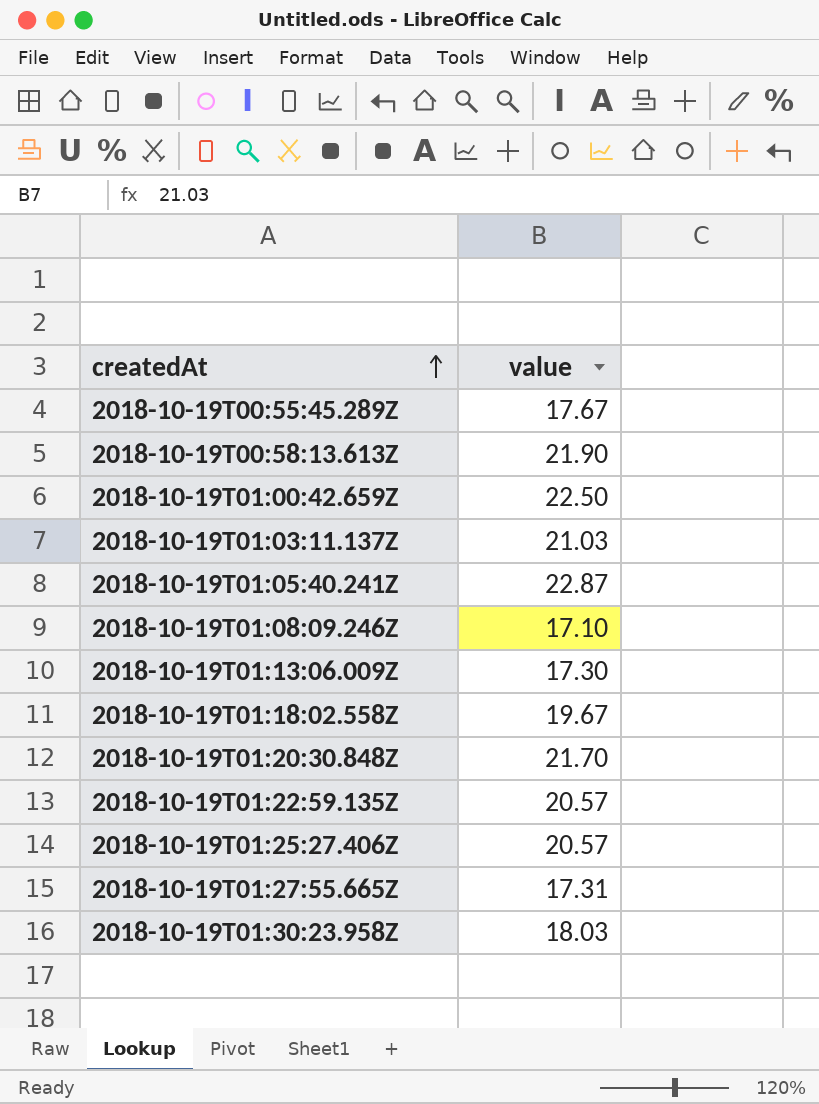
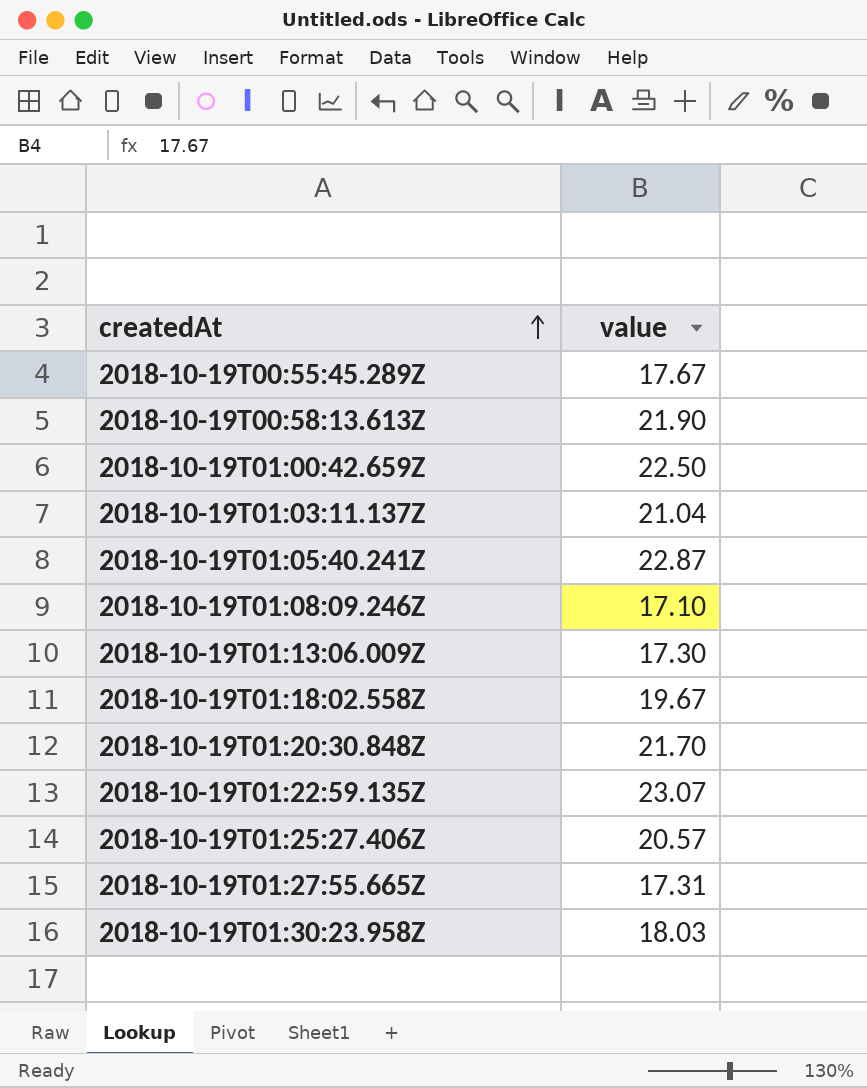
2018-10-19T01:03:11.137Z | value: 21.03 -> 21.04
2018-10-19T01:22:59.135Z | value: 20.57 -> 23.07

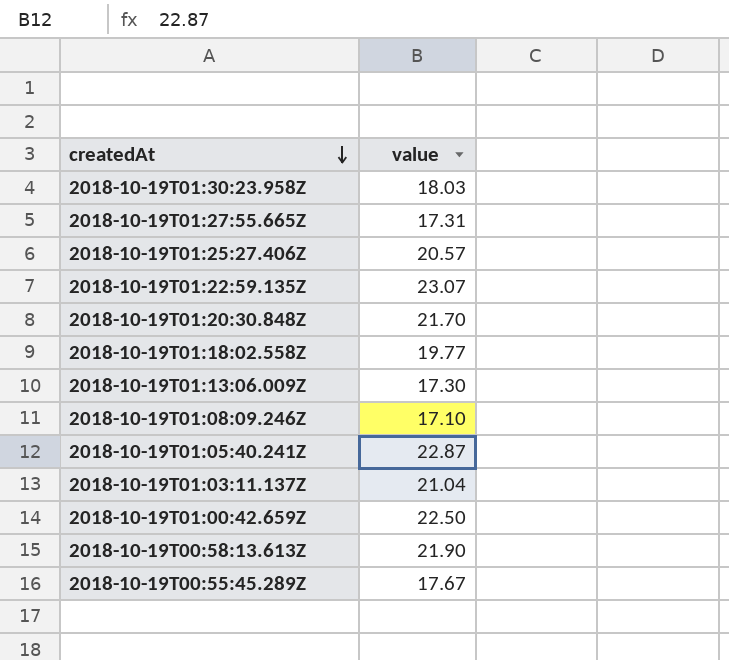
row order: createdAt ascending -> createdAt descending
2018-10-19T01:18:02.558Z | value: 19.67 -> 19.77

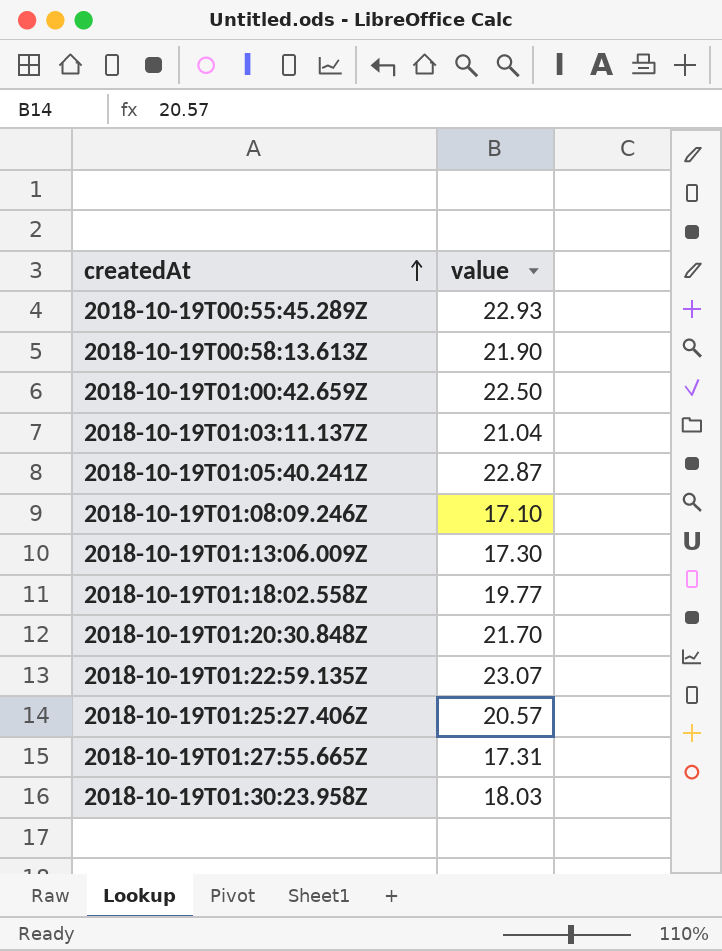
row order: createdAt descending -> createdAt ascending
2018-10-19T00:55:45.289Z | value: 17.67 -> 22.93

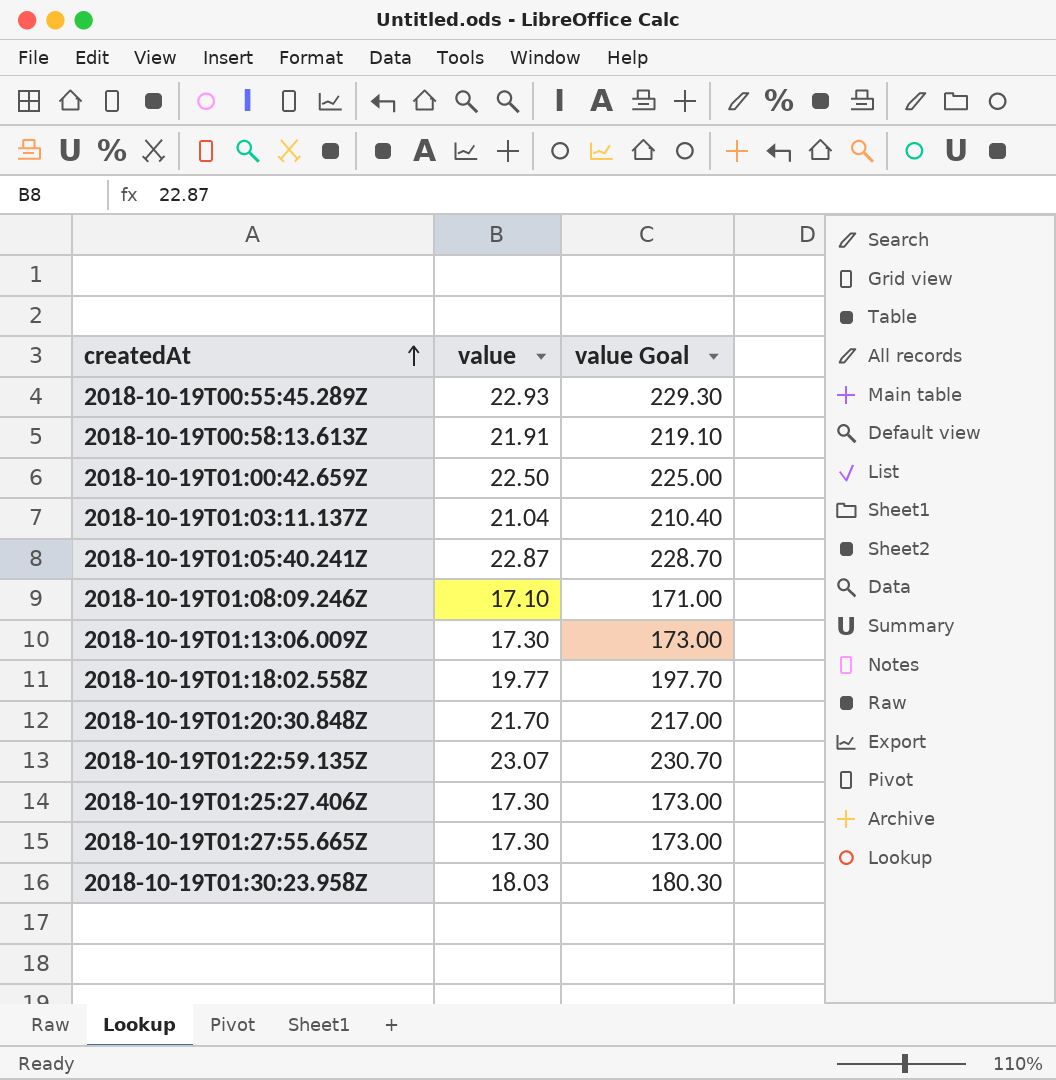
column value Goal | formula: none -> [value] * 10
2018-10-19T00:58:13.613Z | value: 21.90 -> 21.91
2018-10-19T01:25:27.406Z | value: 20.57 -> 17.30
2018-10-19T01:27:55.665Z | value: 17.31 -> 17.30

